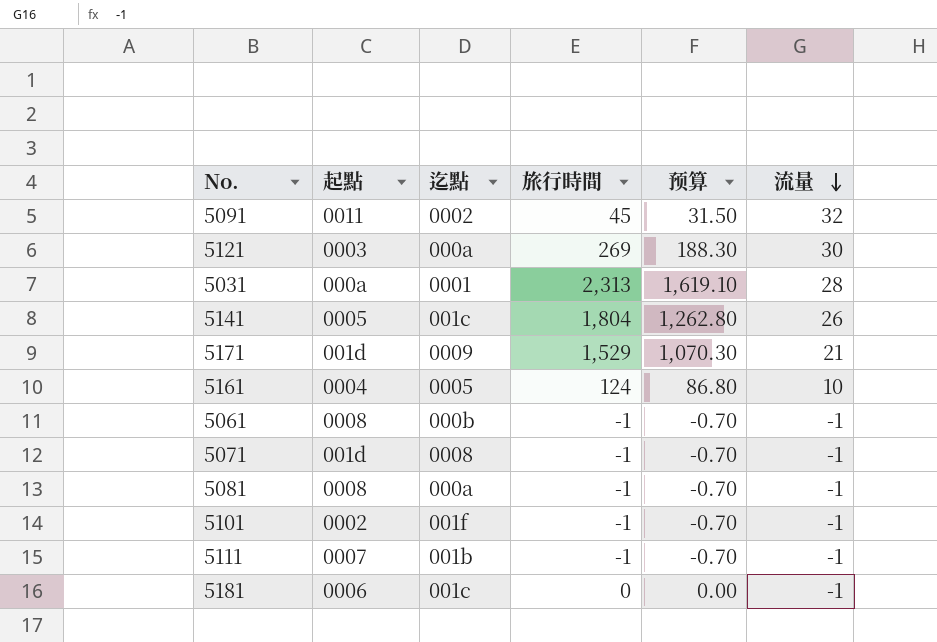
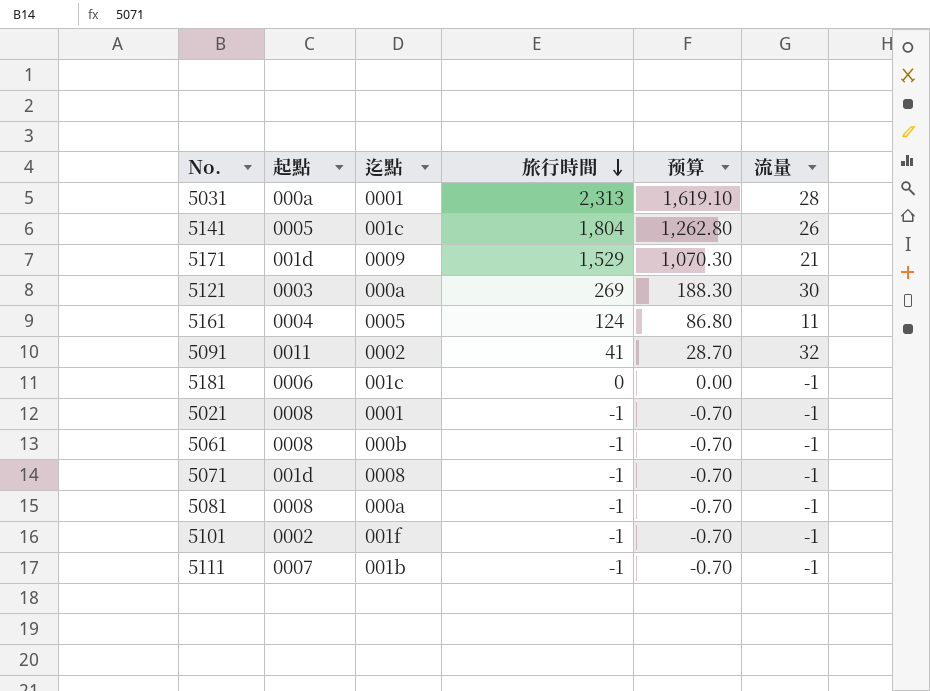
row order: 流量 descending -> 旅行時間 descending
5161 | 流量: 10 -> 11
5091 | 旅行時間: 45 -> 41
5091 | 预算: 31.50 -> 28.70
row 5021: none -> 0008 | 0001 | -1 | -0.70 | -1

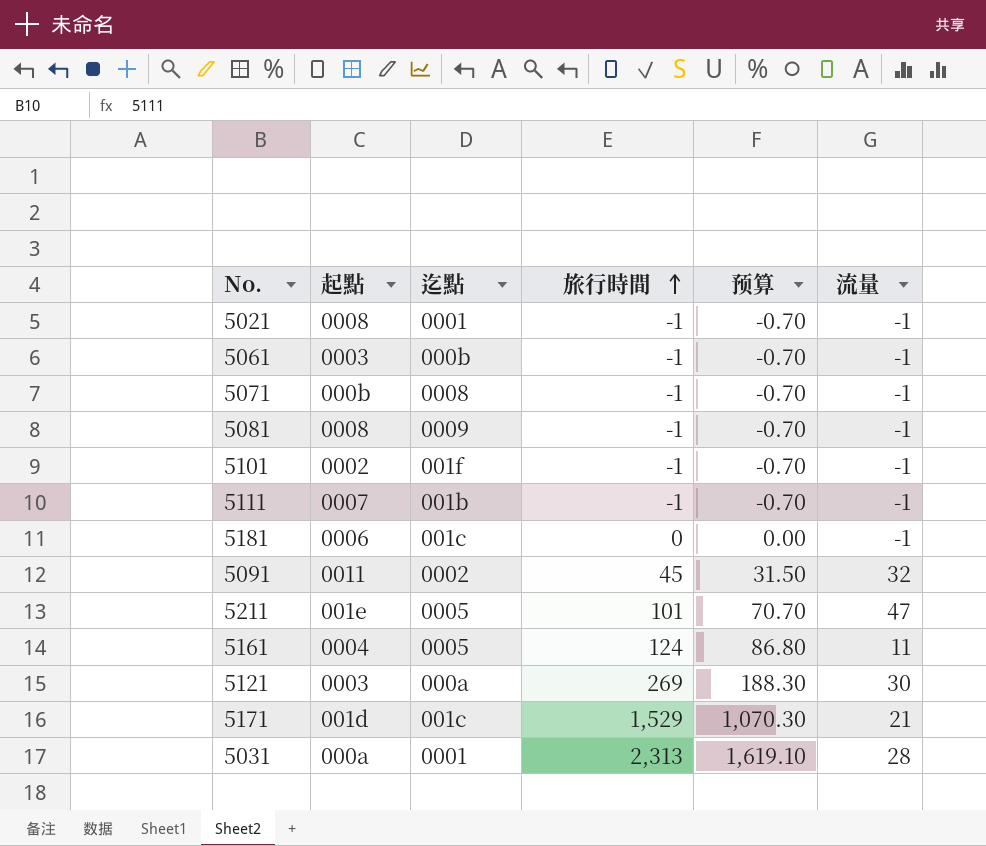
row order: 旅行時間 descending -> 旅行時間 ascending
row 5141: 0005 | 001c | 1,804 | 1,262.80 | 26 -> none
5061 | 起點: 0008 -> 0003
5071 | 起點: 001d -> 000b
5081 | 迄點: 000a -> 0009
5091 | 旅行時間: 41 -> 45
5091 | 预算: 28.70 -> 31.50
row 5211: none -> 001e | 0005 | 101 | 70.70 | 47
5171 | 迄點: 0009 -> 001c

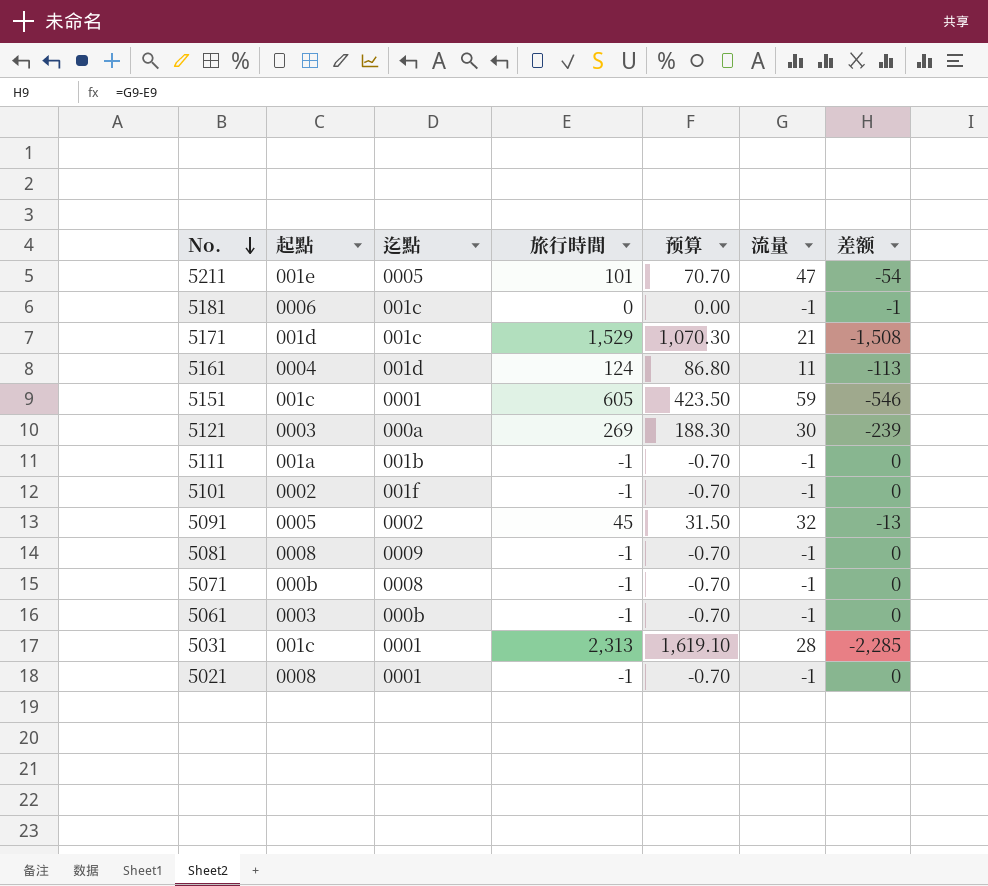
row order: 旅行時間 ascending -> No. descending
column 差额 | formula: none -> [流量] - [旅行時間]
5161 | 迄點: 0005 -> 001d
row 5151: none -> 001c | 0001 | 605 | 423.50 | 59 | -546
5111 | 起點: 0007 -> 001a
5091 | 起點: 0011 -> 0005
5031 | 起點: 000a -> 001c

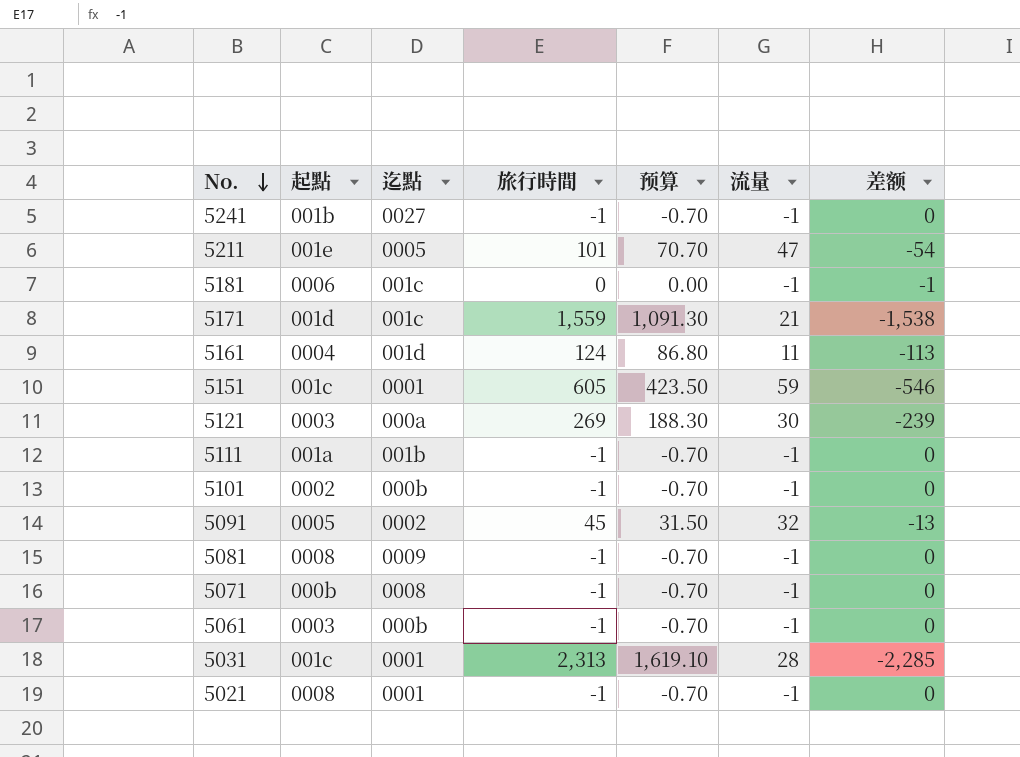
row 5241: none -> 001b | 0027 | -1 | -0.70 | -1 | 0
5171 | 旅行時間: 1,529 -> 1,559
5171 | 预算: 1,070.30 -> 1,091.30
5171 | 差额: -1,508 -> -1,538
5101 | 迄點: 001f -> 000b

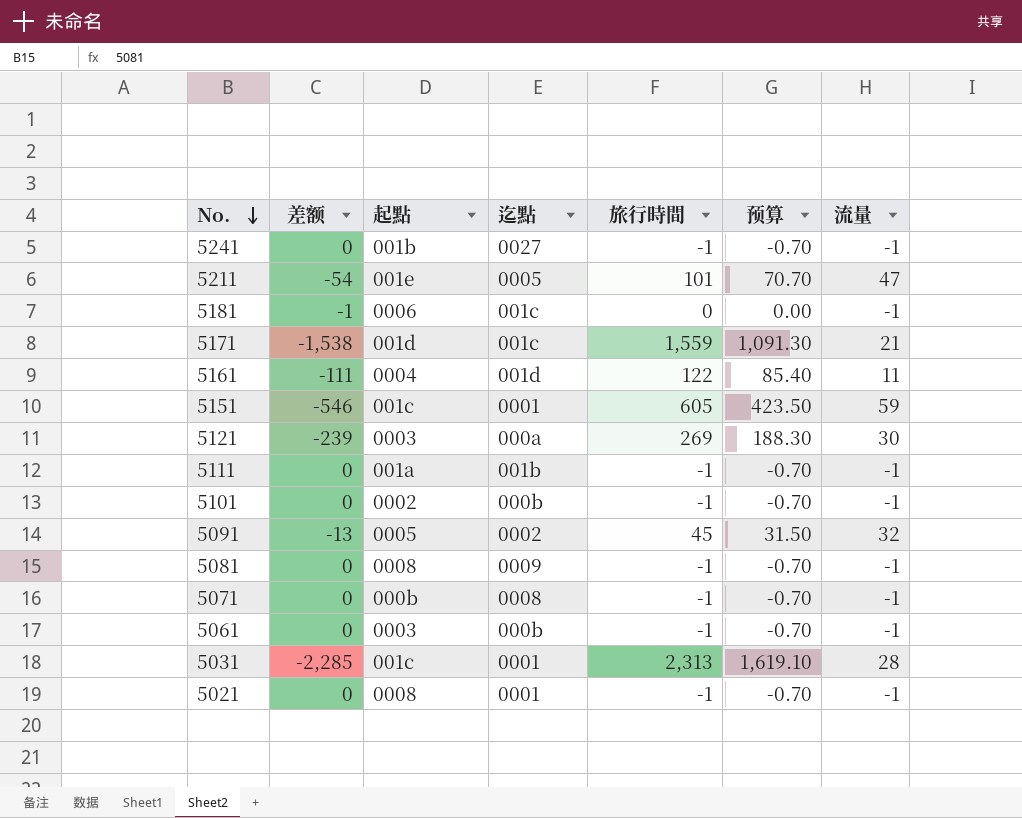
column 差额 | position: 7 -> 2
5161 | 差额: -113 -> -111
5161 | 旅行時間: 124 -> 122
5161 | 预算: 86.80 -> 85.40

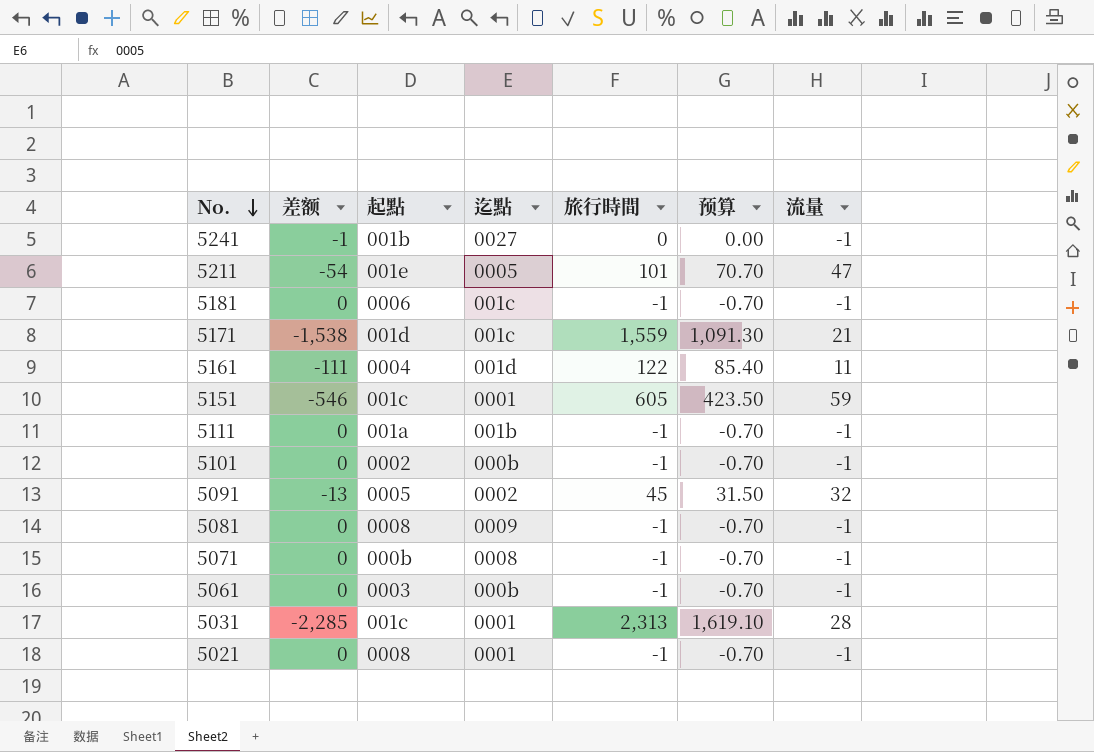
row 5121: -239 | 0003 | 000a | 269 | 188.30 | 30 -> none
5241 | 差额: 0 -> -1
5241 | 旅行時間: -1 -> 0
5241 | 预算: -0.70 -> 0.00
5181 | 差额: -1 -> 0
5181 | 旅行時間: 0 -> -1
5181 | 预算: 0.00 -> -0.70

